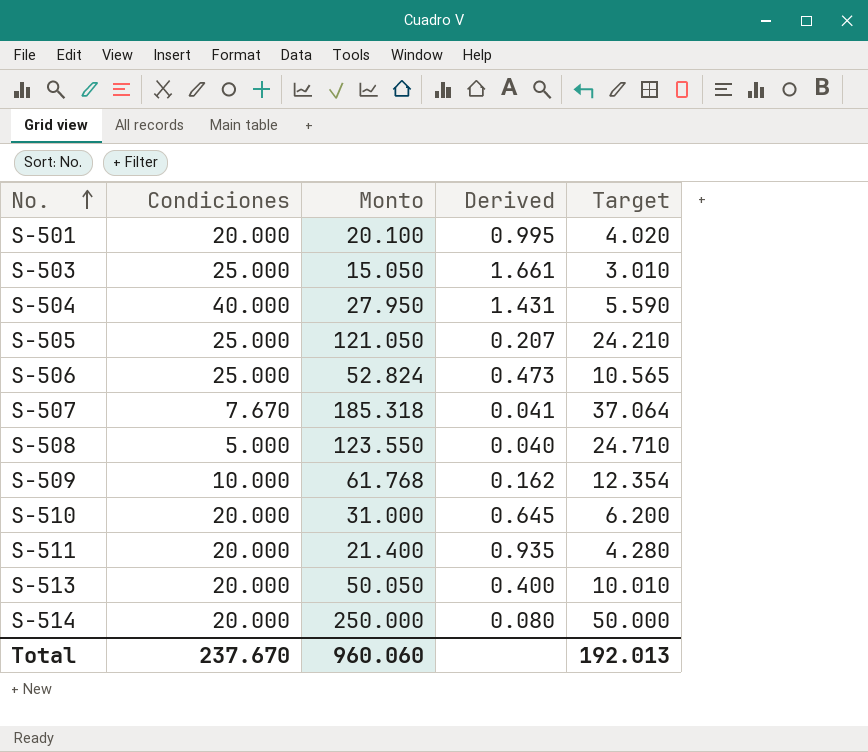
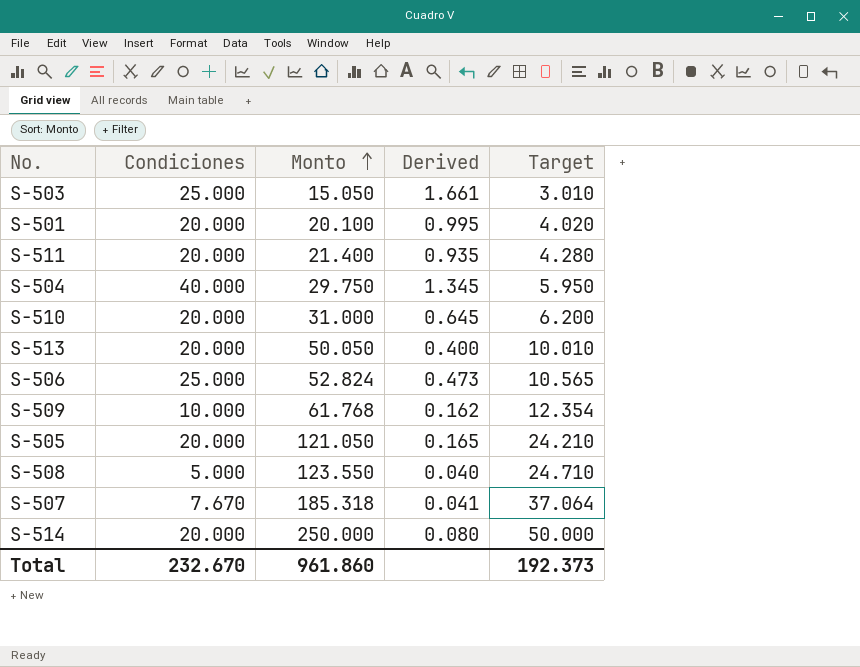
row order: No. ascending -> Monto ascending
S-504 | Monto: 27.950 -> 29.750
S-504 | Derived: 1.431 -> 1.345
S-504 | Target: 5.590 -> 5.950
S-505 | Condiciones: 25.000 -> 20.000
S-505 | Derived: 0.207 -> 0.165
Total | Condiciones: 237.670 -> 232.670
Total | Monto: 960.060 -> 961.860
Total | Target: 192.013 -> 192.373

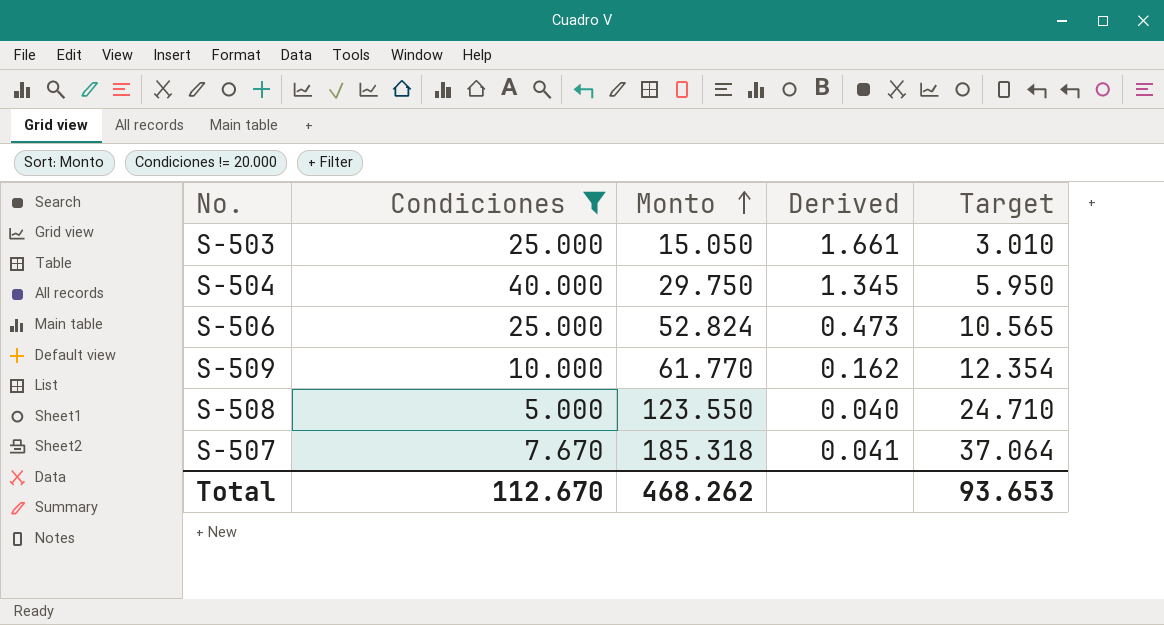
filter: none -> Condiciones != 20.000
S-509 | Monto: 61.768 -> 61.770
Total | Condiciones: 232.670 -> 112.670
Total | Monto: 961.860 -> 468.262
Total | Target: 192.373 -> 93.653

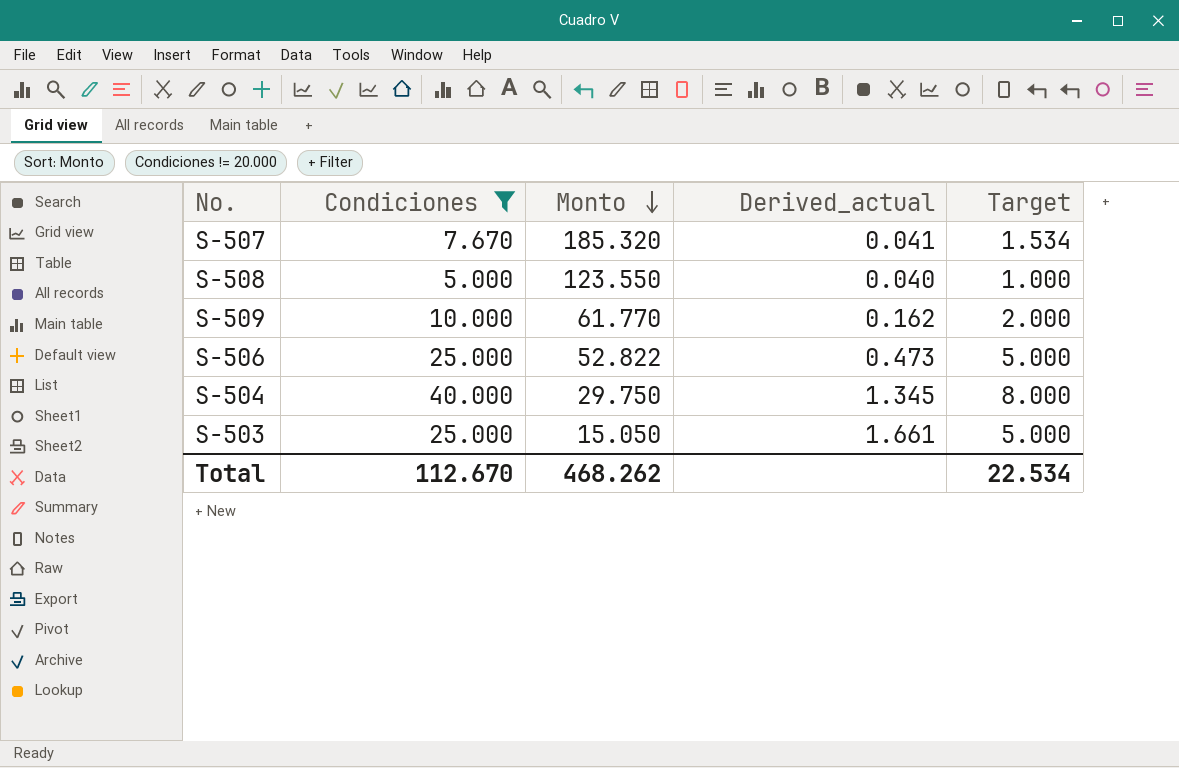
row order: Monto ascending -> Monto descending
column name: Derived -> Derived_actual
column Target | formula: [Monto] * 0.2 -> [Condiciones] * 0.2
S-507 | Monto: 185.318 -> 185.320
S-506 | Monto: 52.824 -> 52.822
Total | Target: 93.653 -> 22.534

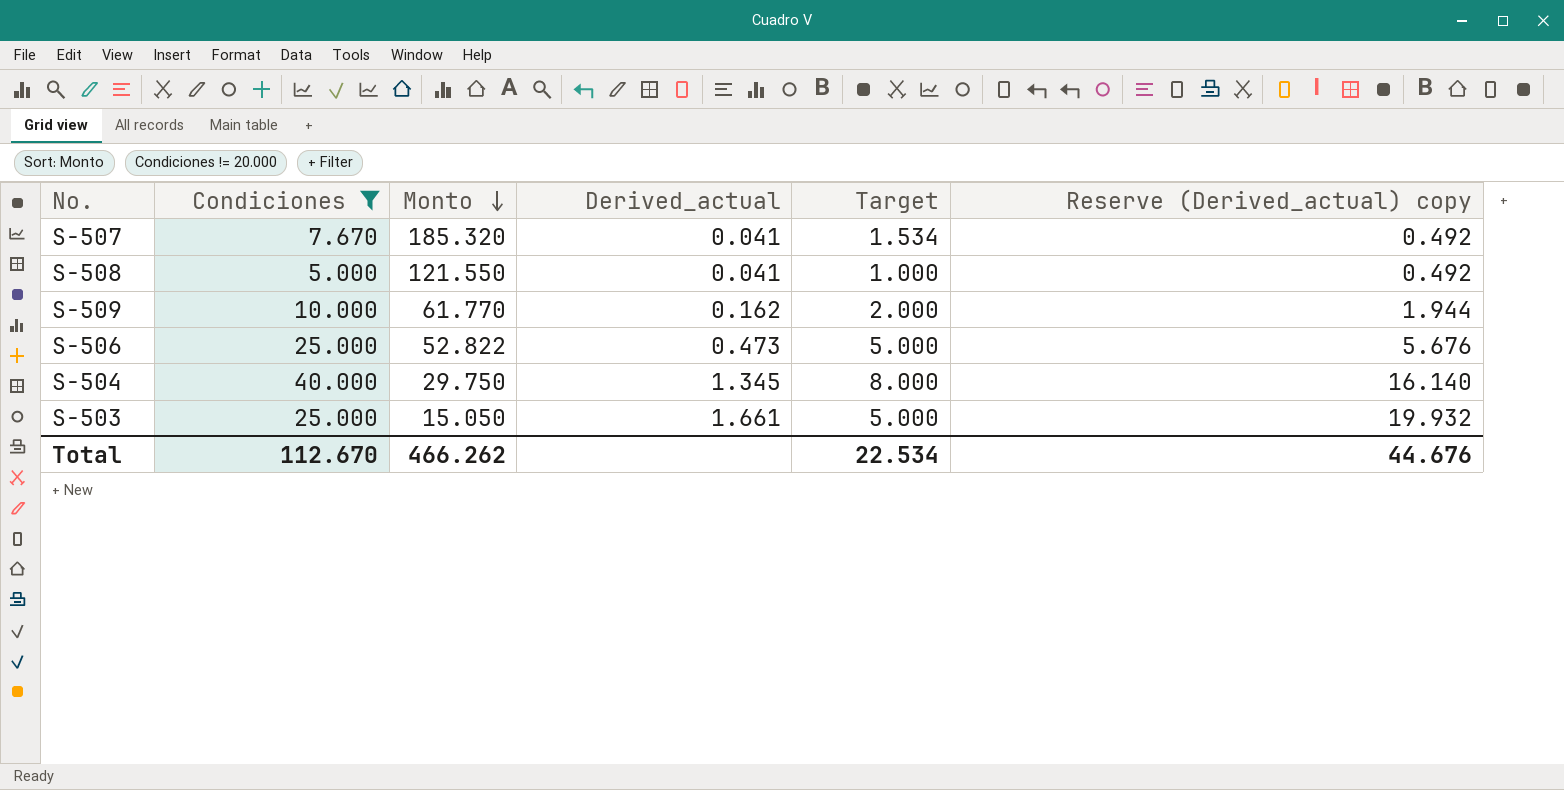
column Reserve (Derived_actual) copy | formula: none -> [Derived_actual] * 12
S-508 | Monto: 123.550 -> 121.550
S-508 | Derived_actual: 0.040 -> 0.041
Total | Monto: 468.262 -> 466.262

